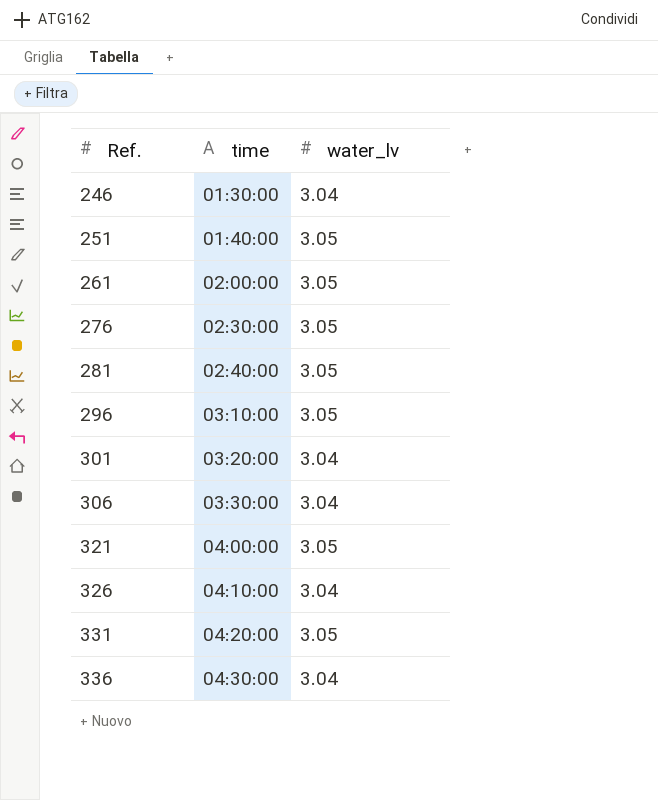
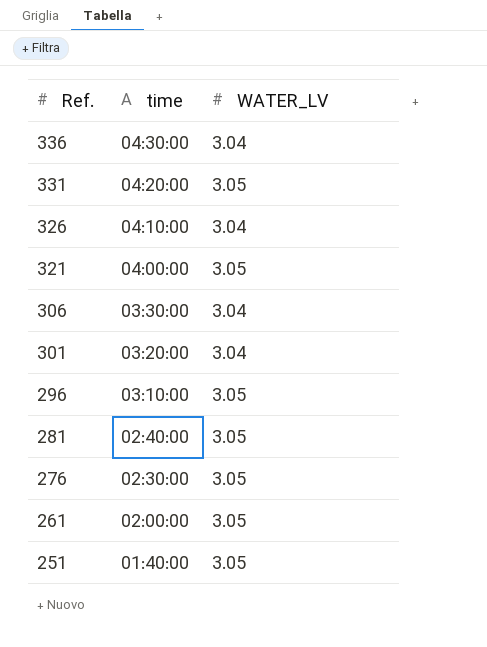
row order: Ref. ascending -> Ref. descending
column name: water_lv -> WATER_LV
row 246: 01:30:00 | 3.04 -> none

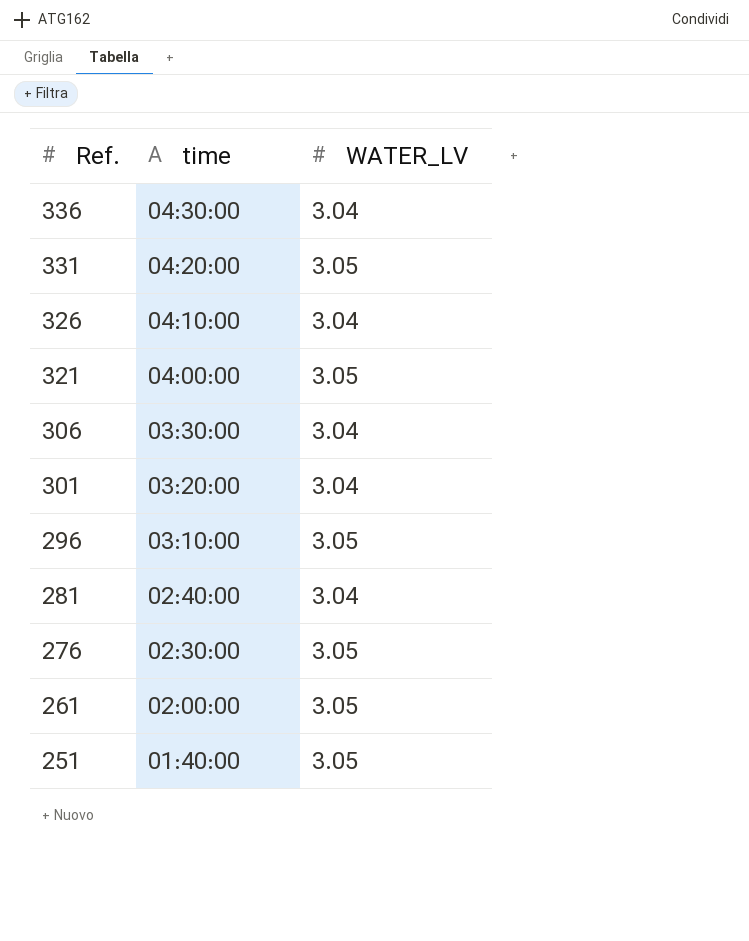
281 | WATER_LV: 3.05 -> 3.04

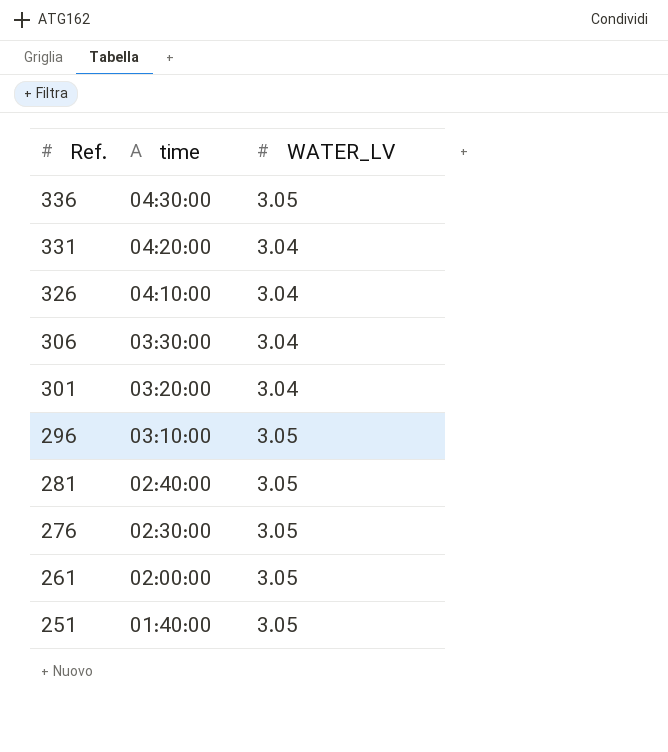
row 321: 04:00:00 | 3.05 -> none
336 | WATER_LV: 3.04 -> 3.05
331 | WATER_LV: 3.05 -> 3.04
281 | WATER_LV: 3.04 -> 3.05

